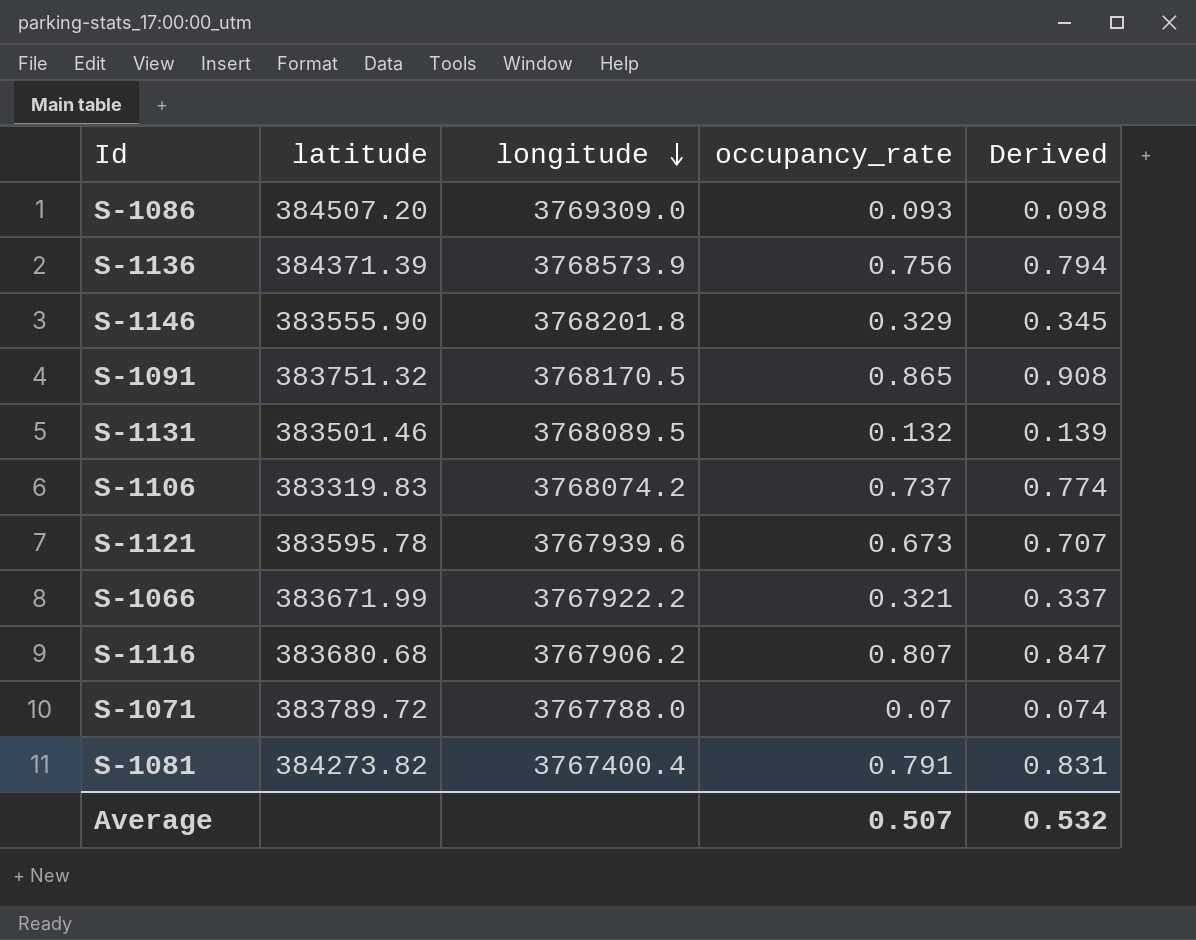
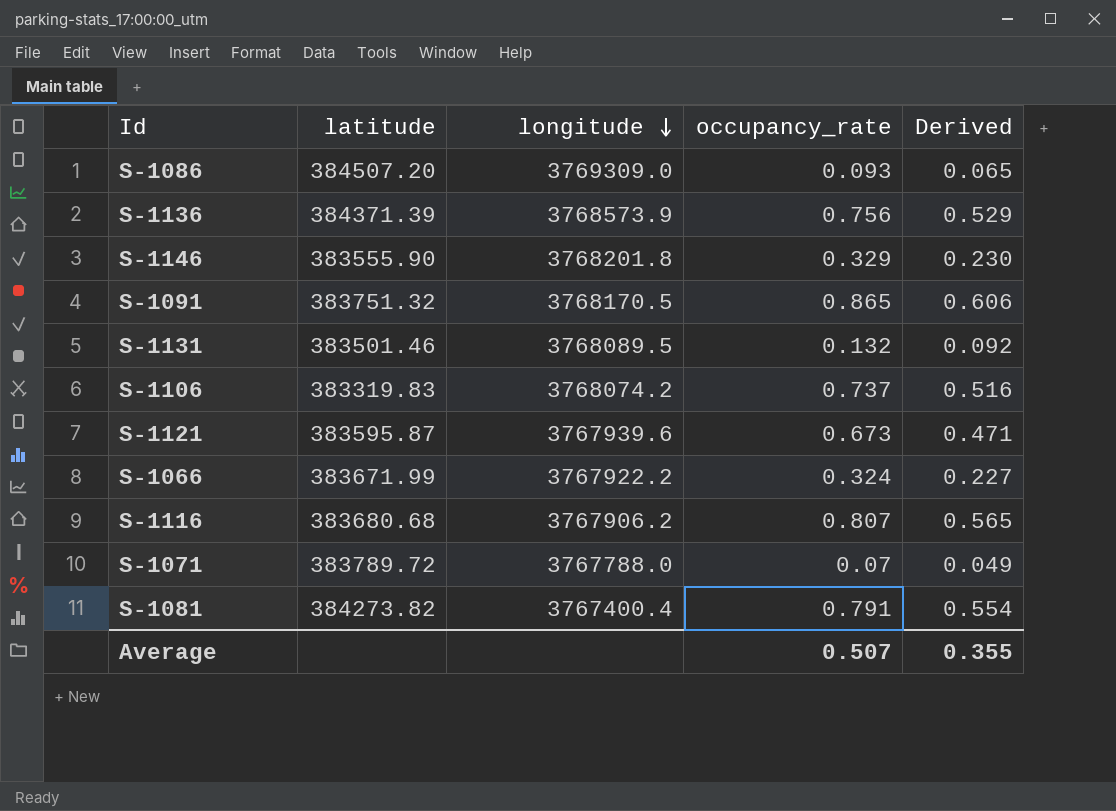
column Derived | formula: [occupancy_rate] * 1.05 -> [occupancy_rate] * 0.7
S-1121 | latitude: 383595.78 -> 383595.87
S-1066 | occupancy_rate: 0.321 -> 0.324
Average | Derived: 0.532 -> 0.355

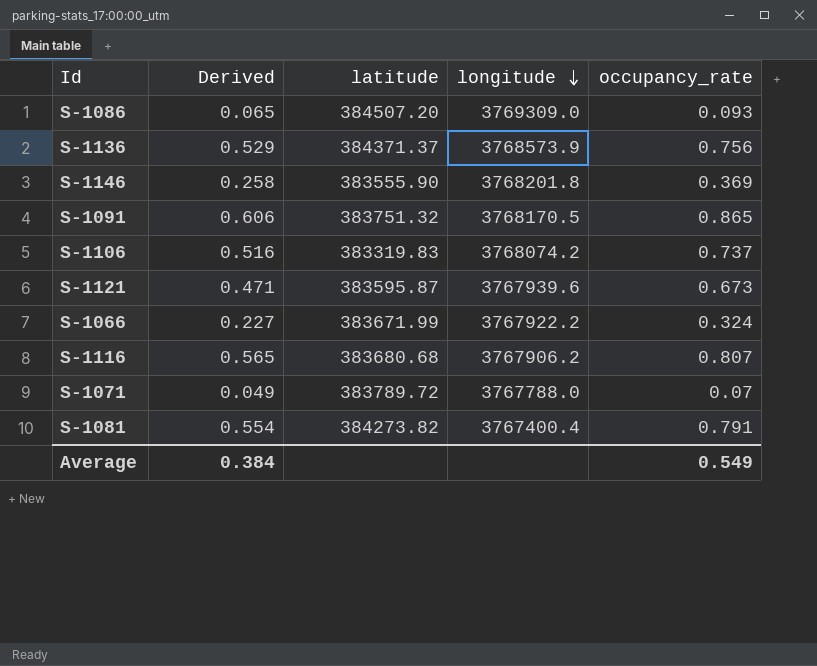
column Derived | position: 5 -> 2
row S-1131: 383501.46 | 3768089.5 | 0.132 | 0.092 -> none
S-1136 | latitude: 384371.39 -> 384371.37
S-1146 | Derived: 0.230 -> 0.258
S-1146 | occupancy_rate: 0.329 -> 0.369
Average | Derived: 0.355 -> 0.384
Average | occupancy_rate: 0.507 -> 0.549

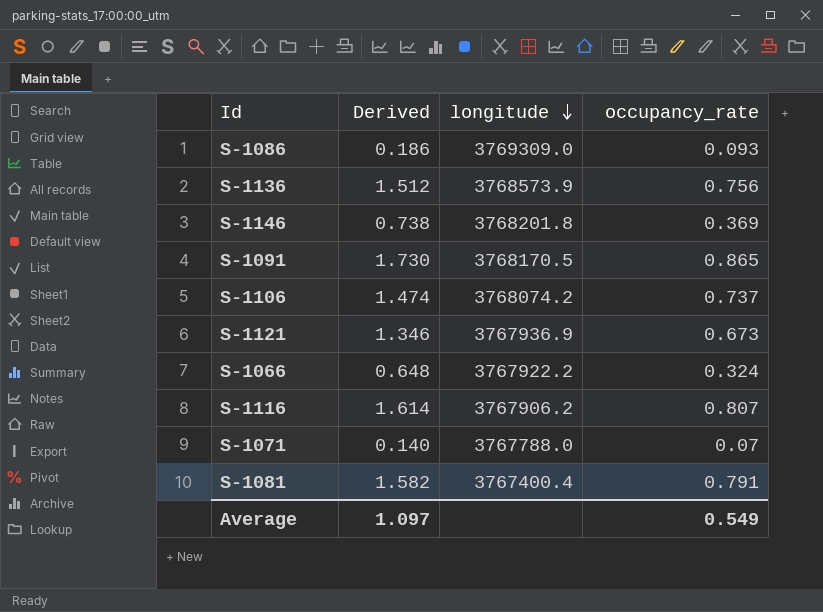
column latitude | position: 3 -> none
column Derived | formula: [occupancy_rate] * 0.7 -> [occupancy_rate] * 2
S-1121 | longitude: 3767939.6 -> 3767936.9
Average | Derived: 0.384 -> 1.097

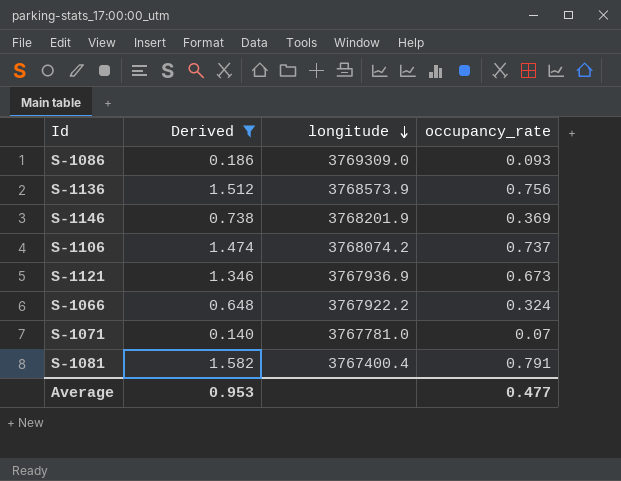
filter: none -> Derived <= 1.582
S-1146 | longitude: 3768201.8 -> 3768201.9
S-1071 | longitude: 3767788.0 -> 3767781.0
Average | Derived: 1.097 -> 0.953
Average | occupancy_rate: 0.549 -> 0.477

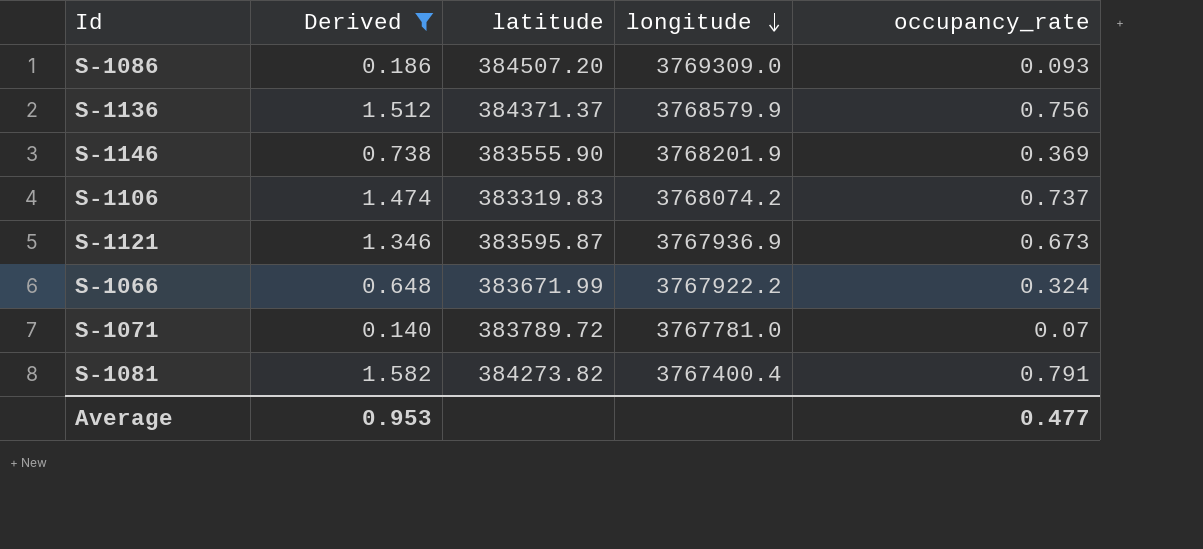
column latitude | position: none -> 3
S-1136 | longitude: 3768573.9 -> 3768579.9

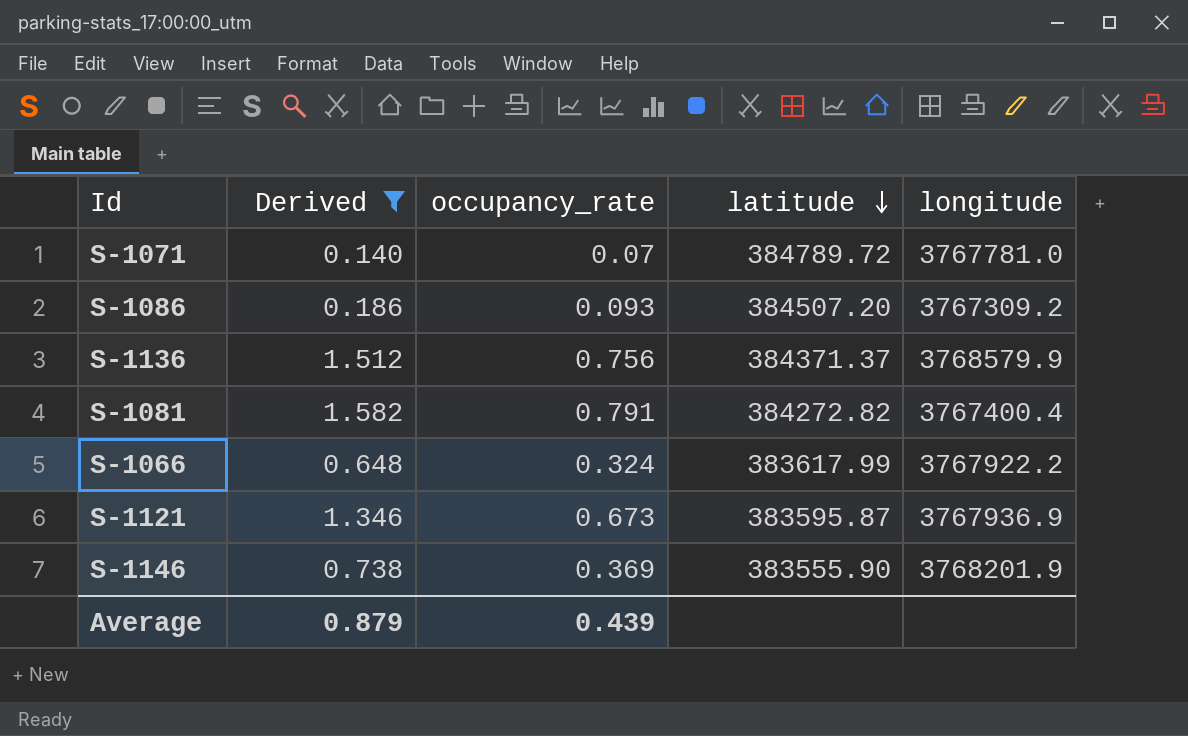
row order: longitude descending -> latitude descending
column occupancy_rate | position: 5 -> 3
row S-1106: 1.474 | 383319.83 | 3768074.2 | 0.737 -> none
S-1071 | latitude: 383789.72 -> 384789.72
S-1086 | longitude: 3769309.0 -> 3767309.2
S-1081 | latitude: 384273.82 -> 384272.82
S-1066 | latitude: 383671.99 -> 383617.99
Average | Derived: 0.953 -> 0.879
Average | occupancy_rate: 0.477 -> 0.439

